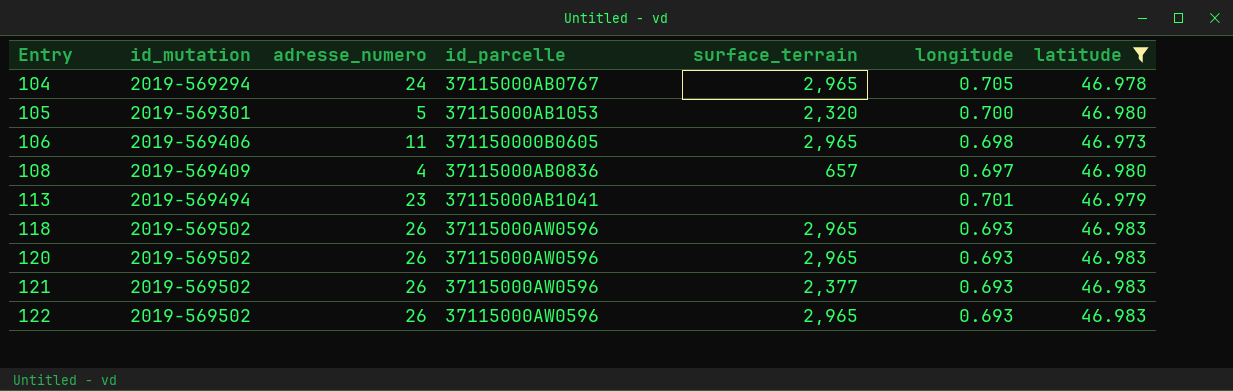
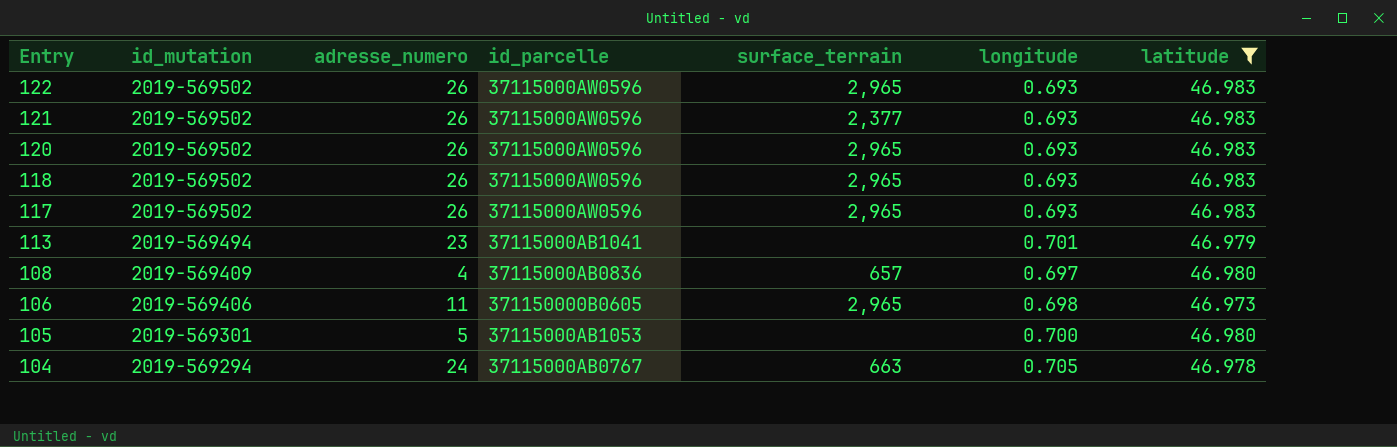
row order: Entry ascending -> Entry descending
row 117: none -> 2019-569502 | 26 | 37115000AW0596 | 2,965 | 0.693 | 46.983
105 | surface_terrain: 2,320 -> none
104 | surface_terrain: 2,965 -> 663

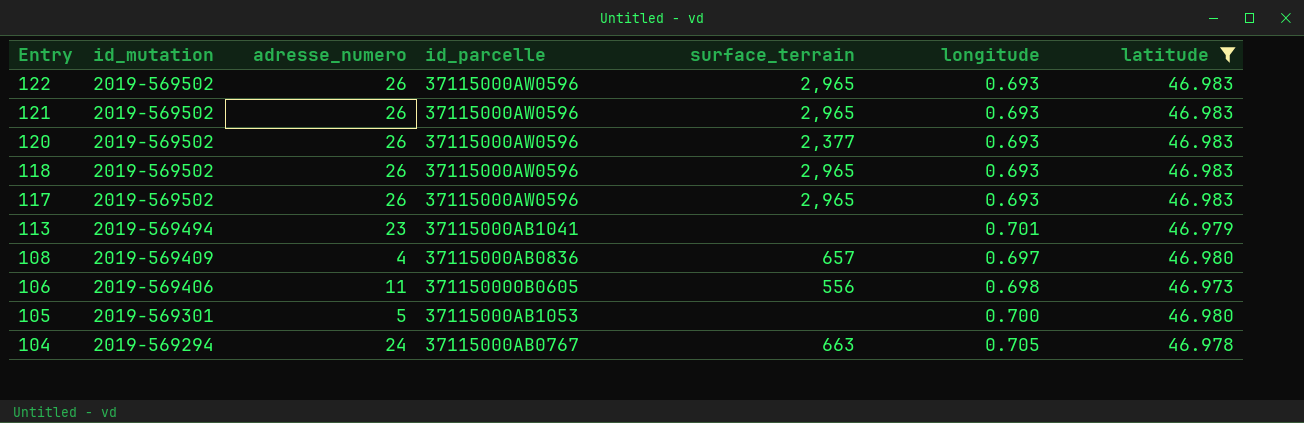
121 | surface_terrain: 2,377 -> 2,965
120 | surface_terrain: 2,965 -> 2,377
106 | surface_terrain: 2,965 -> 556

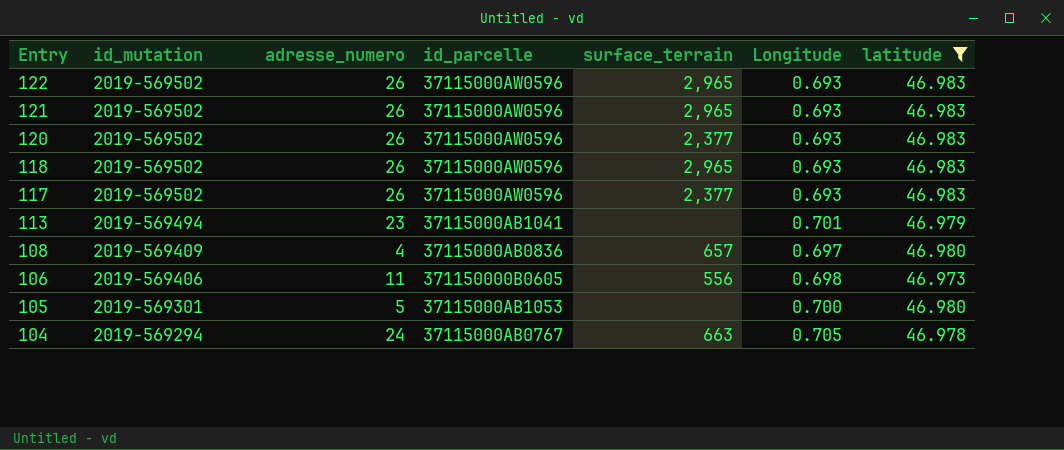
column name: longitude -> Longitude
117 | surface_terrain: 2,965 -> 2,377

